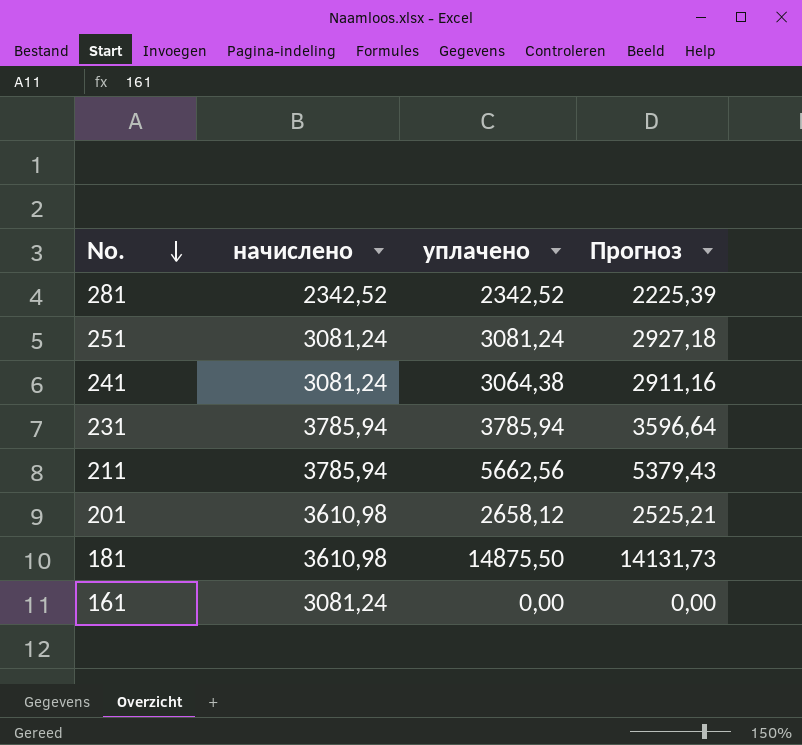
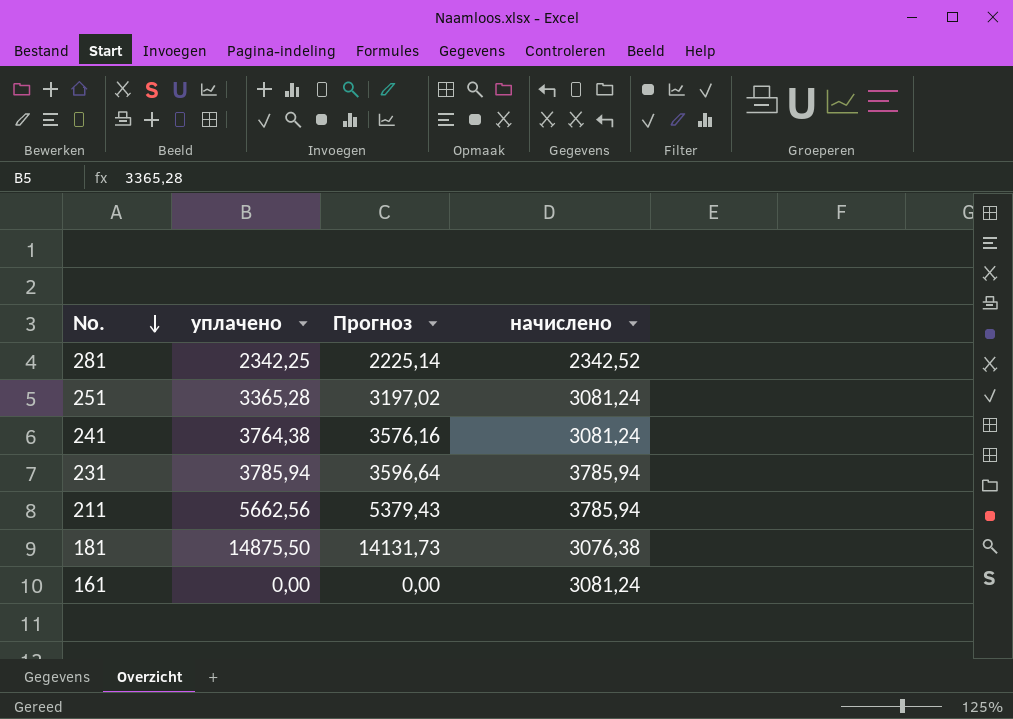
column начислено | position: 2 -> 4
row 201: 3610,98 | 2658,12 | 2525,21 -> none
281 | уплачено: 2342,52 -> 2342,25
281 | Прогноз: 2225,39 -> 2225,14
251 | уплачено: 3081,24 -> 3365,28
251 | Прогноз: 2927,18 -> 3197,02
241 | уплачено: 3064,38 -> 3764,38
241 | Прогноз: 2911,16 -> 3576,16
181 | начислено: 3610,98 -> 3076,38

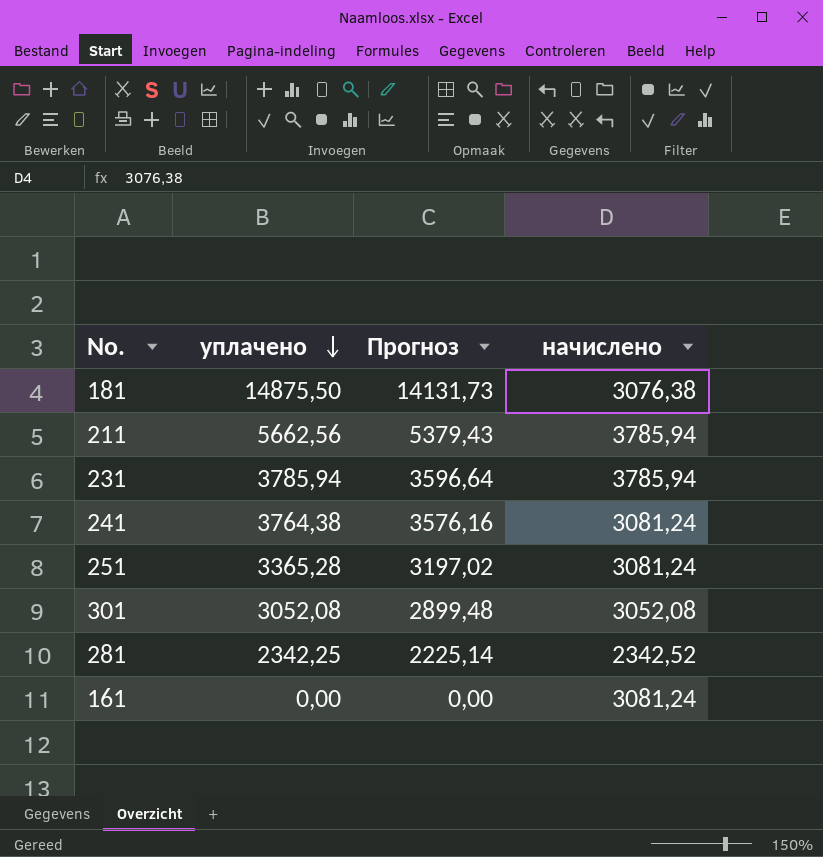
row order: No. descending -> уплачено descending
row 301: none -> 3052,08 | 2899,48 | 3052,08

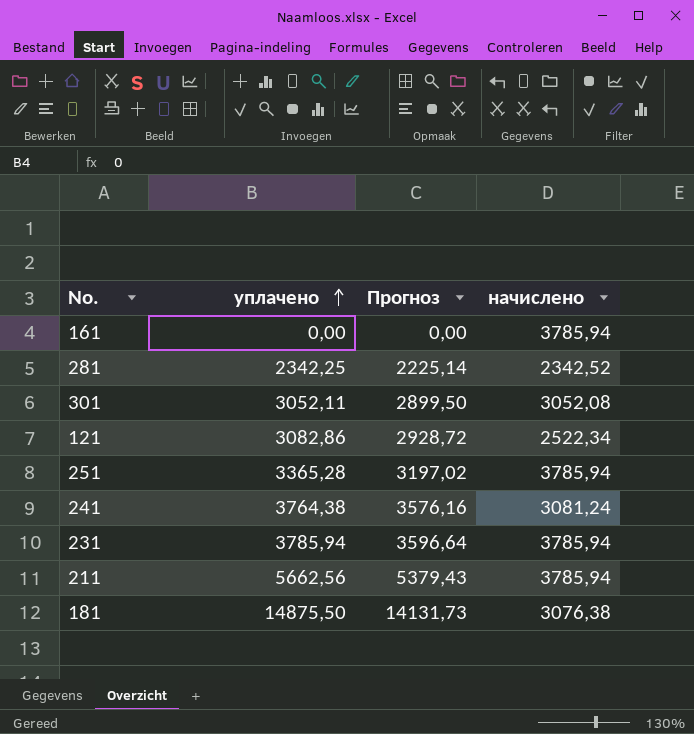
row order: уплачено descending -> уплачено ascending
161 | начислено: 3081,24 -> 3785,94
301 | уплачено: 3052,08 -> 3052,11
301 | Прогноз: 2899,48 -> 2899,50
row 121: none -> 3082,86 | 2928,72 | 2522,34
251 | начислено: 3081,24 -> 3785,94

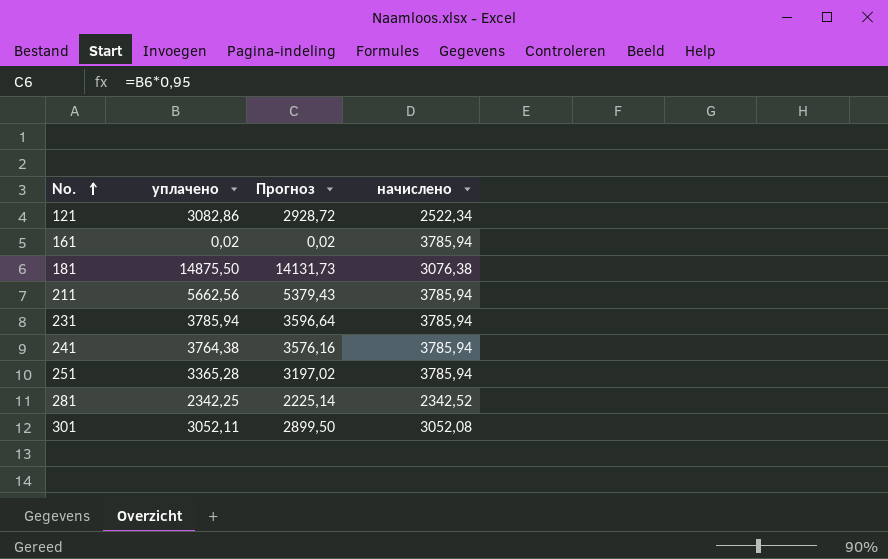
row order: уплачено ascending -> No. ascending
161 | уплачено: 0,00 -> 0,02
161 | Прогноз: 0,00 -> 0,02
241 | начислено: 3081,24 -> 3785,94

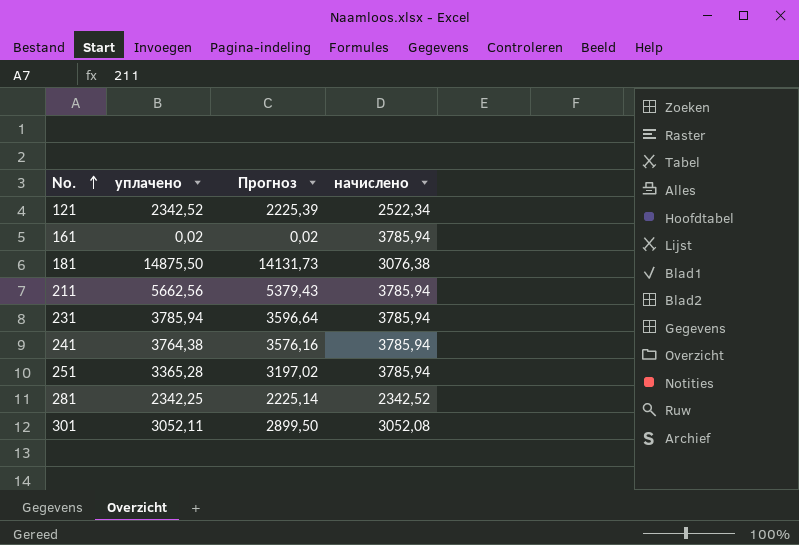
121 | уплачено: 3082,86 -> 2342,52
121 | Прогноз: 2928,72 -> 2225,39

